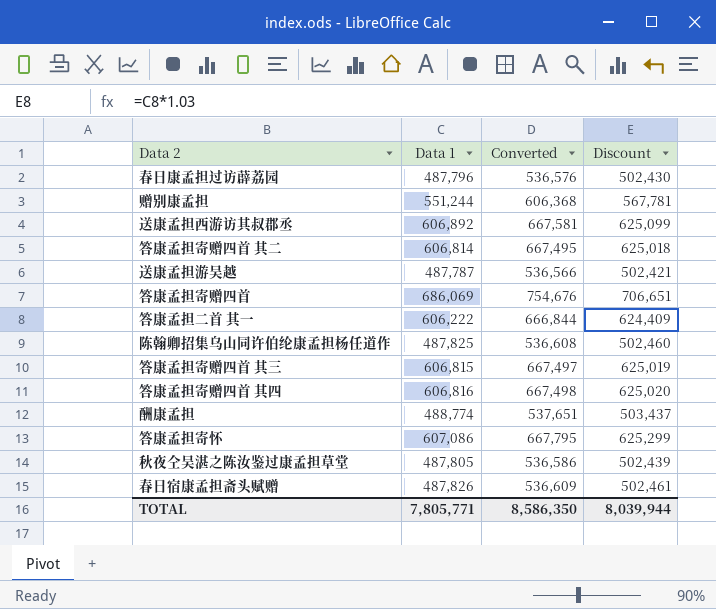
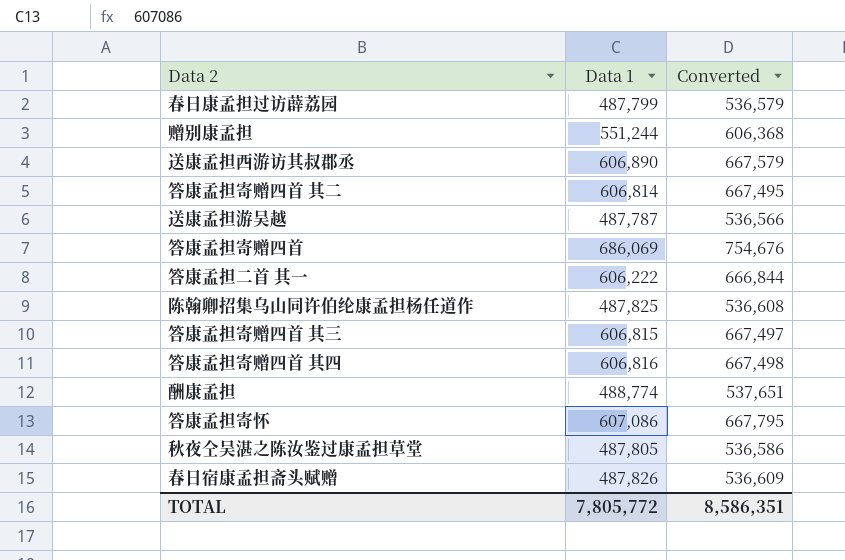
column Discount | formula: [Data 1] * 1.03 -> none
春日康孟担过访薜荔园 | Data 1: 487,796 -> 487,799
春日康孟担过访薜荔园 | Converted: 536,576 -> 536,579
送康孟担西游访其叔郡丞 | Data 1: 606,892 -> 606,890
送康孟担西游访其叔郡丞 | Converted: 667,581 -> 667,579
TOTAL | Data 1: 7,805,771 -> 7,805,772
TOTAL | Converted: 8,586,350 -> 8,586,351

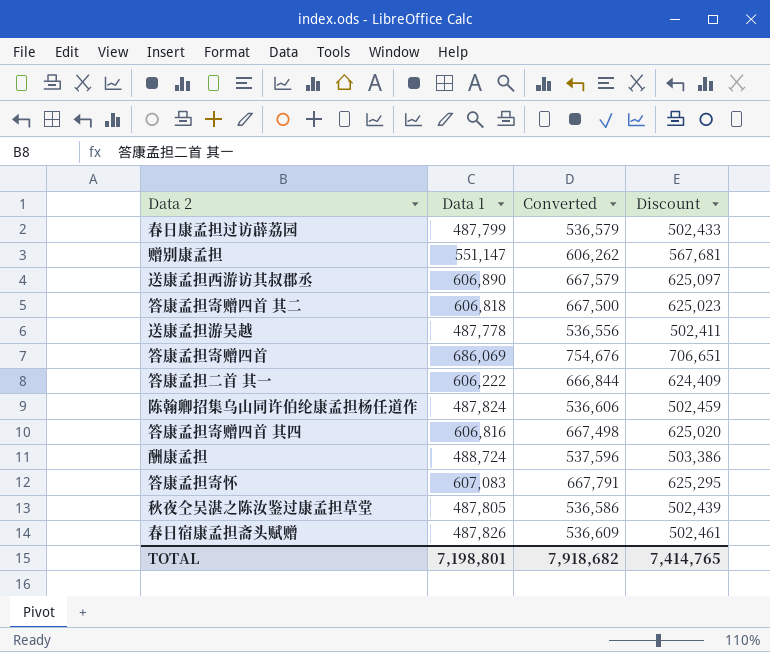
column Discount | formula: none -> [Data 1] * 1.03
row 答康孟担寄赠四首 其三: 606,815 | 667,497 -> none
赠别康孟担 | Data 1: 551,244 -> 551,147
赠别康孟担 | Converted: 606,368 -> 606,262
答康孟担寄赠四首 其二 | Data 1: 606,814 -> 606,818
答康孟担寄赠四首 其二 | Converted: 667,495 -> 667,500
送康孟担游吴越 | Data 1: 487,787 -> 487,778
送康孟担游吴越 | Converted: 536,566 -> 536,556
陈翰卿招集乌山同许伯纶康孟担杨任道作 | Data 1: 487,825 -> 487,824
陈翰卿招集乌山同许伯纶康孟担杨任道作 | Converted: 536,608 -> 536,606
酬康孟担 | Data 1: 488,774 -> 488,724
酬康孟担 | Converted: 537,651 -> 537,596
答康孟担寄怀 | Data 1: 607,086 -> 607,083
答康孟担寄怀 | Converted: 667,795 -> 667,791
TOTAL | Data 1: 7,805,772 -> 7,198,801
TOTAL | Converted: 8,586,351 -> 7,918,682

